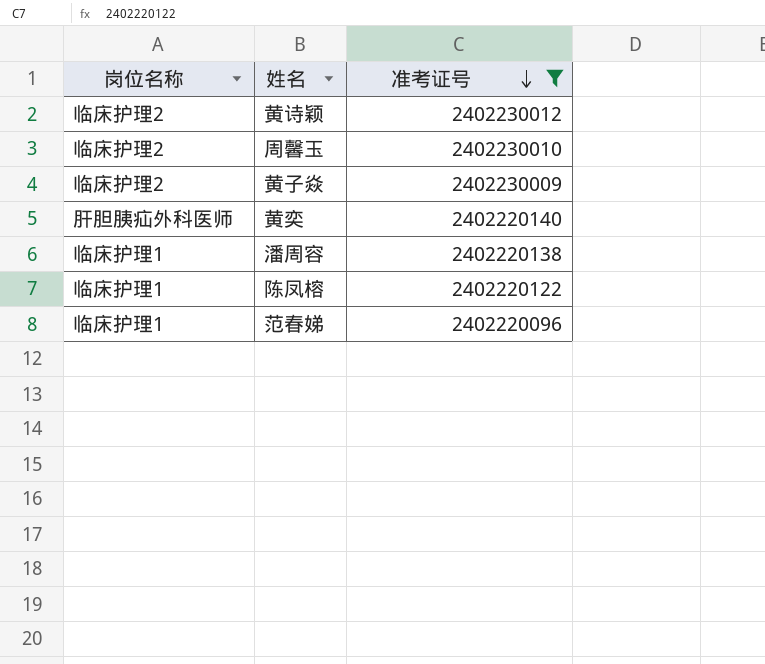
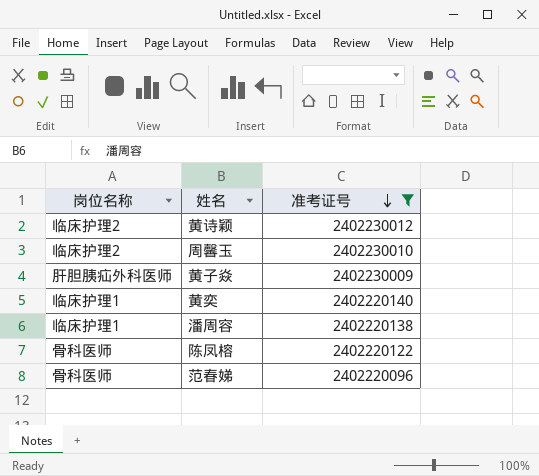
黄子焱 | 岗位名称: 临床护理2 -> 肝胆胰疝外科医师
黄奕 | 岗位名称: 肝胆胰疝外科医师 -> 临床护理1
陈凤榕 | 岗位名称: 临床护理1 -> 骨科医师
范春娣 | 岗位名称: 临床护理1 -> 骨科医师

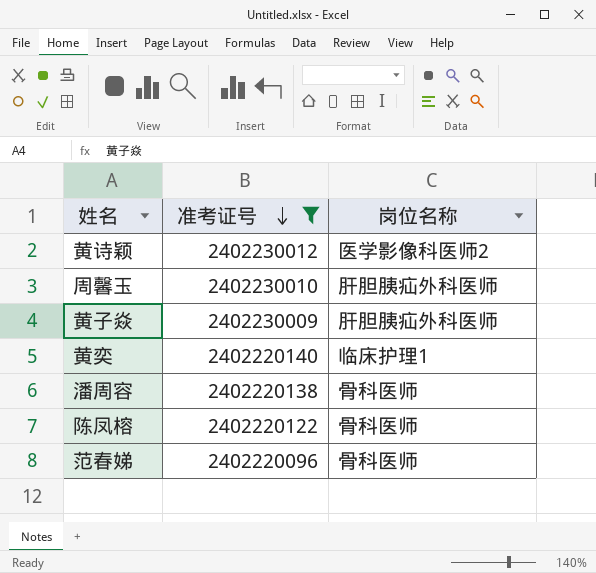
column 岗位名称 | position: 1 -> 3
黄诗颖 | 岗位名称: 临床护理2 -> 医学影像科医师2
周馨玉 | 岗位名称: 临床护理2 -> 肝胆胰疝外科医师
潘周容 | 岗位名称: 临床护理1 -> 骨科医师

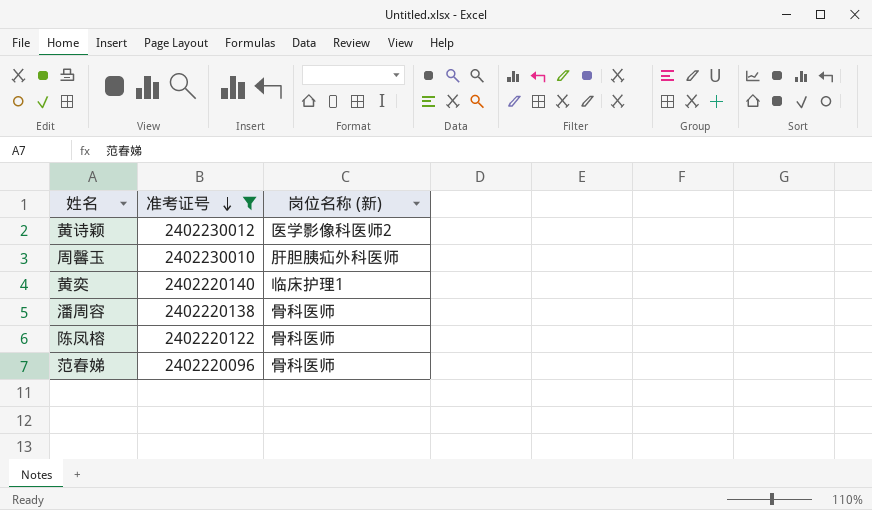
column name: 岗位名称 -> 岗位名称 (新)
row 黄子焱: 2402230009 | 肝胆胰疝外科医师 -> none

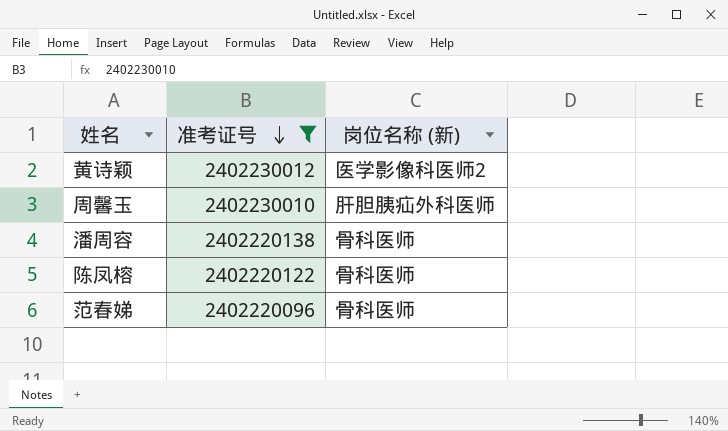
row 黄奕: 2402220140 | 临床护理1 -> none

